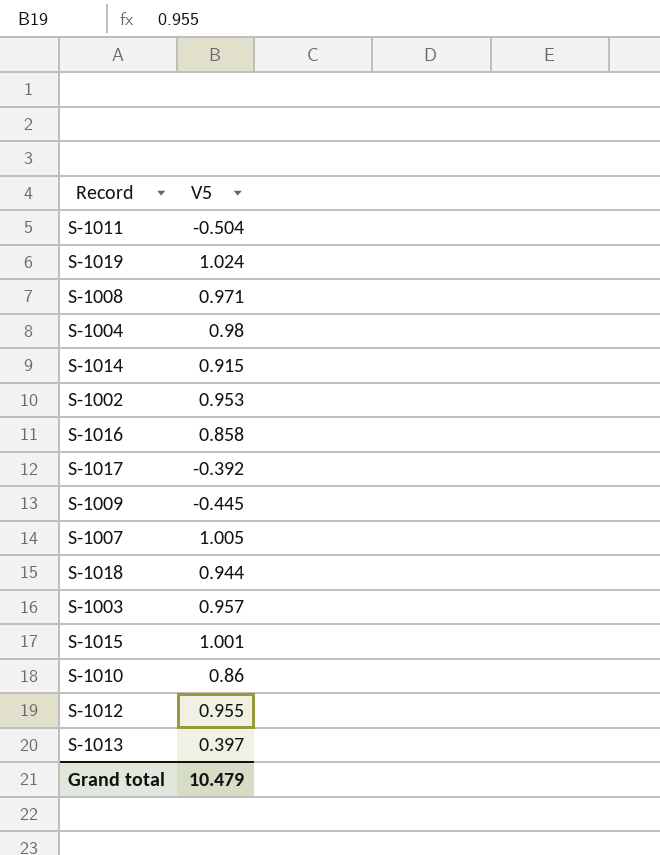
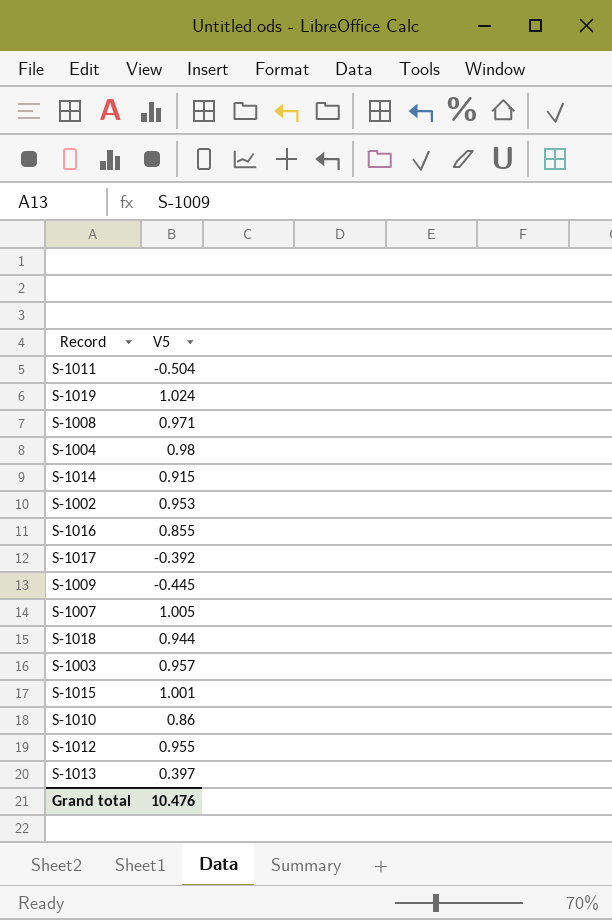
S-1016 | V5: 0.858 -> 0.855
Grand total | V5: 10.479 -> 10.476

